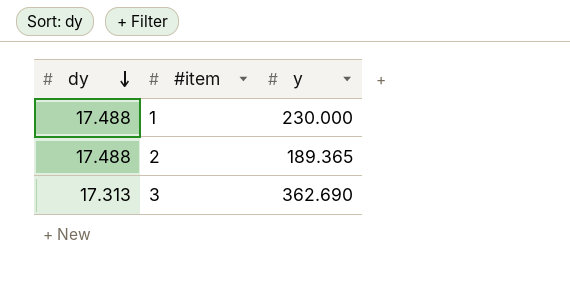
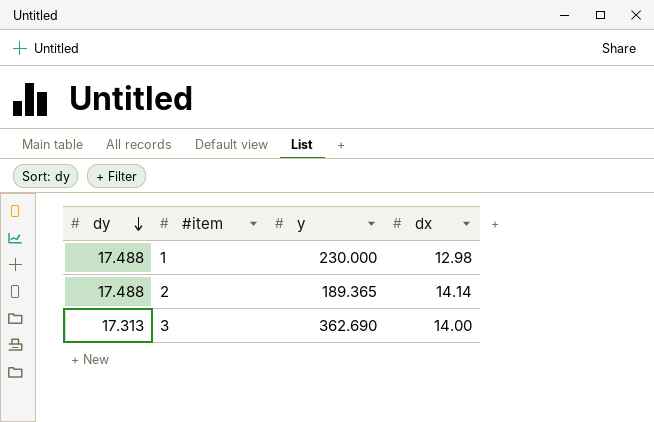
column dx | position: none -> 4

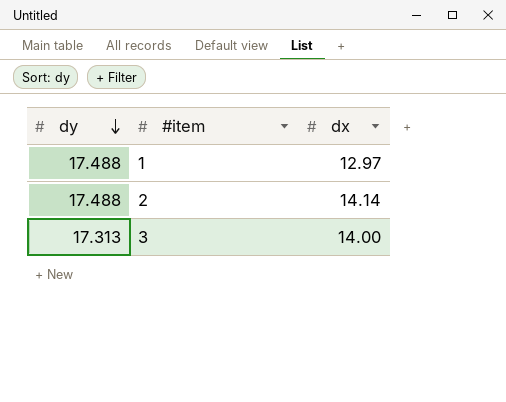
column y | position: 3 -> none
1 | dx: 12.98 -> 12.97

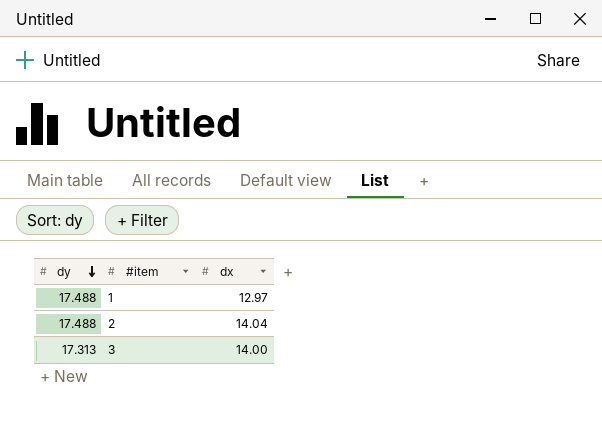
2 | dx: 14.14 -> 14.04

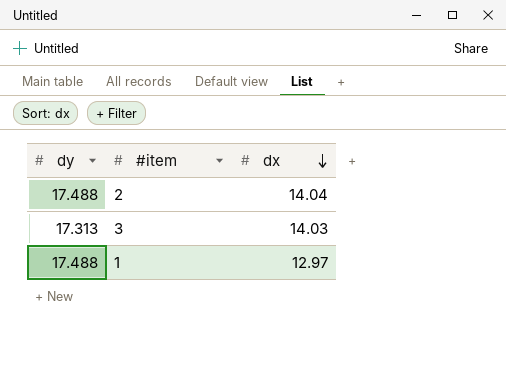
row order: dy descending -> dx descending
3 | dx: 14.00 -> 14.03

